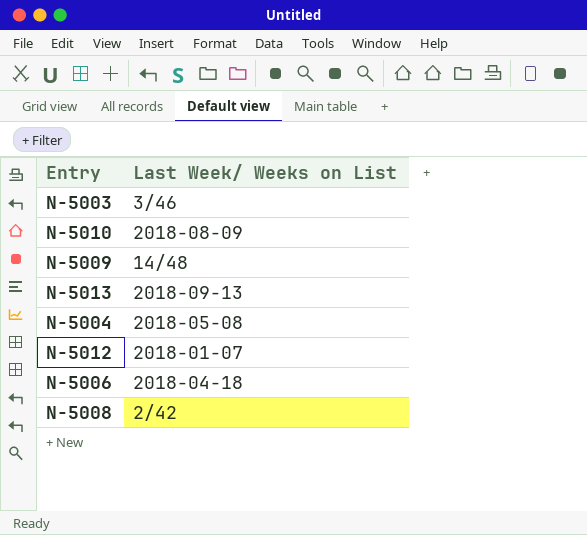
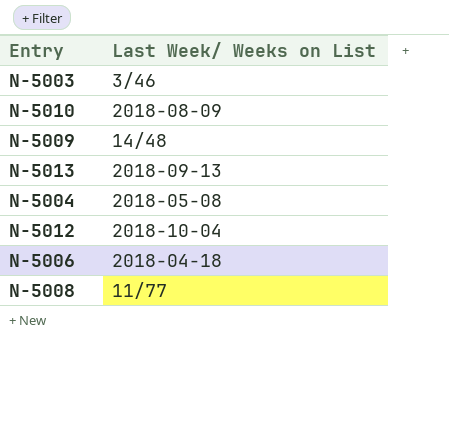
N-5012 | Last Week/ Weeks on List: 2018-01-07 -> 2018-10-04
N-5008 | Last Week/ Weeks on List: 2/42 -> 11/77

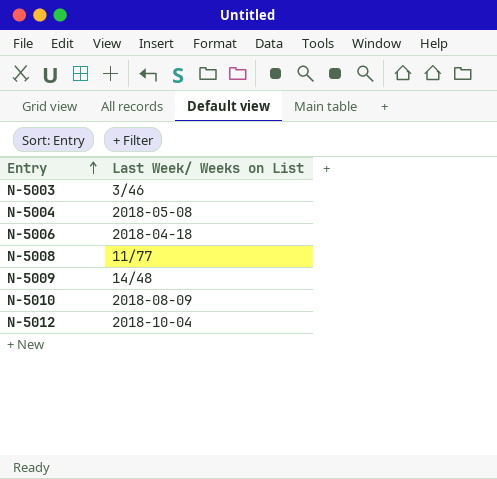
row order: none -> Entry ascending
row N-5013: 2018-09-13 -> none

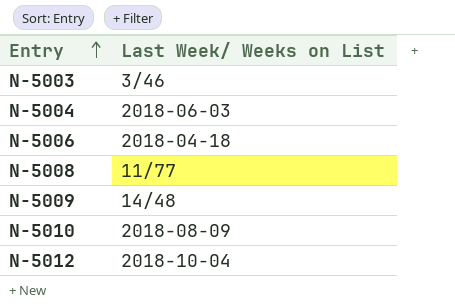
N-5004 | Last Week/ Weeks on List: 2018-05-08 -> 2018-06-03

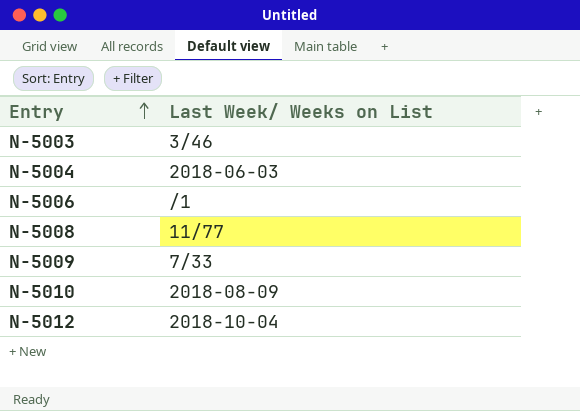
N-5006 | Last Week/ Weeks on List: 2018-04-18 -> /1
N-5009 | Last Week/ Weeks on List: 14/48 -> 7/33

